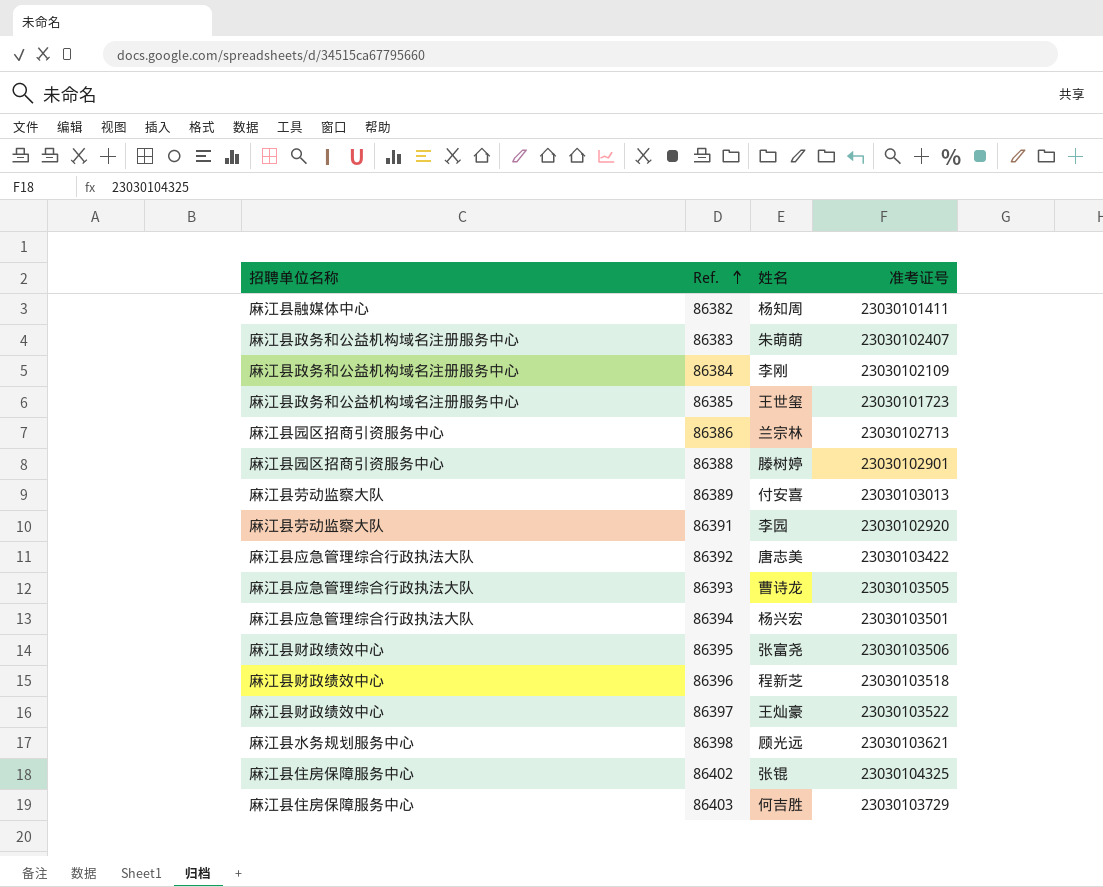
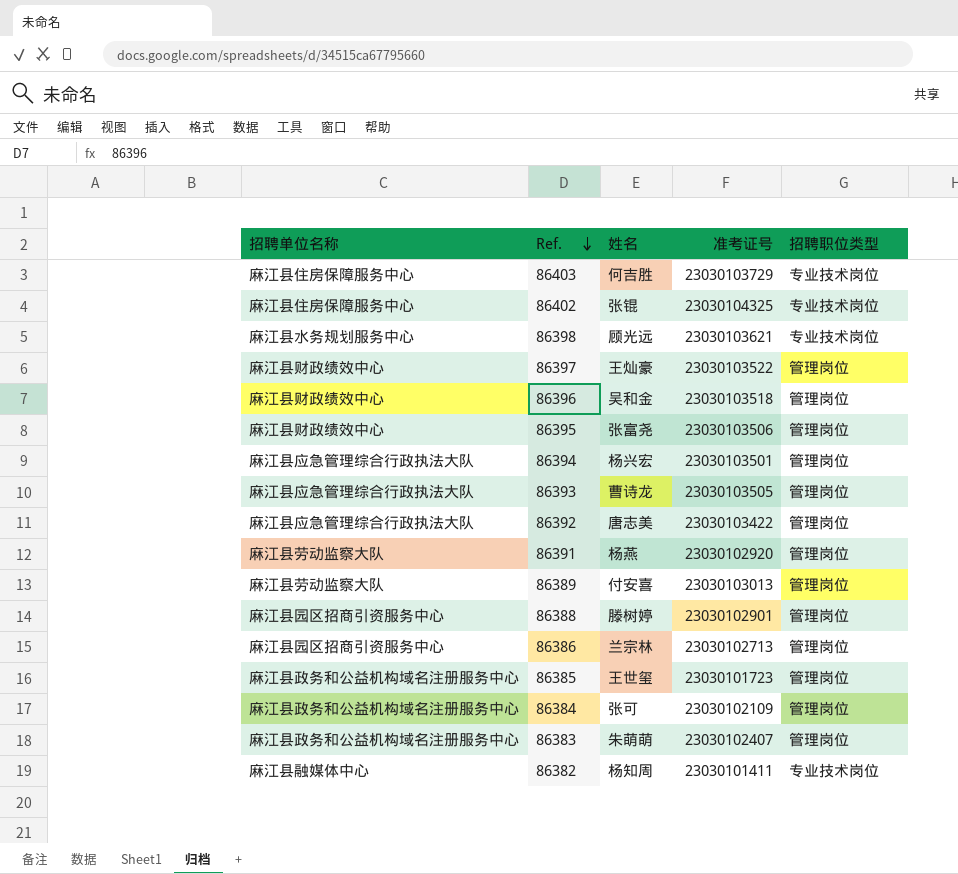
row order: Ref. ascending -> Ref. descending
column 招聘职位类型 | position: none -> 5
86396 | 姓名: 程新芝 -> 吴和金
86391 | 姓名: 李园 -> 杨燕
86384 | 姓名: 李刚 -> 张可

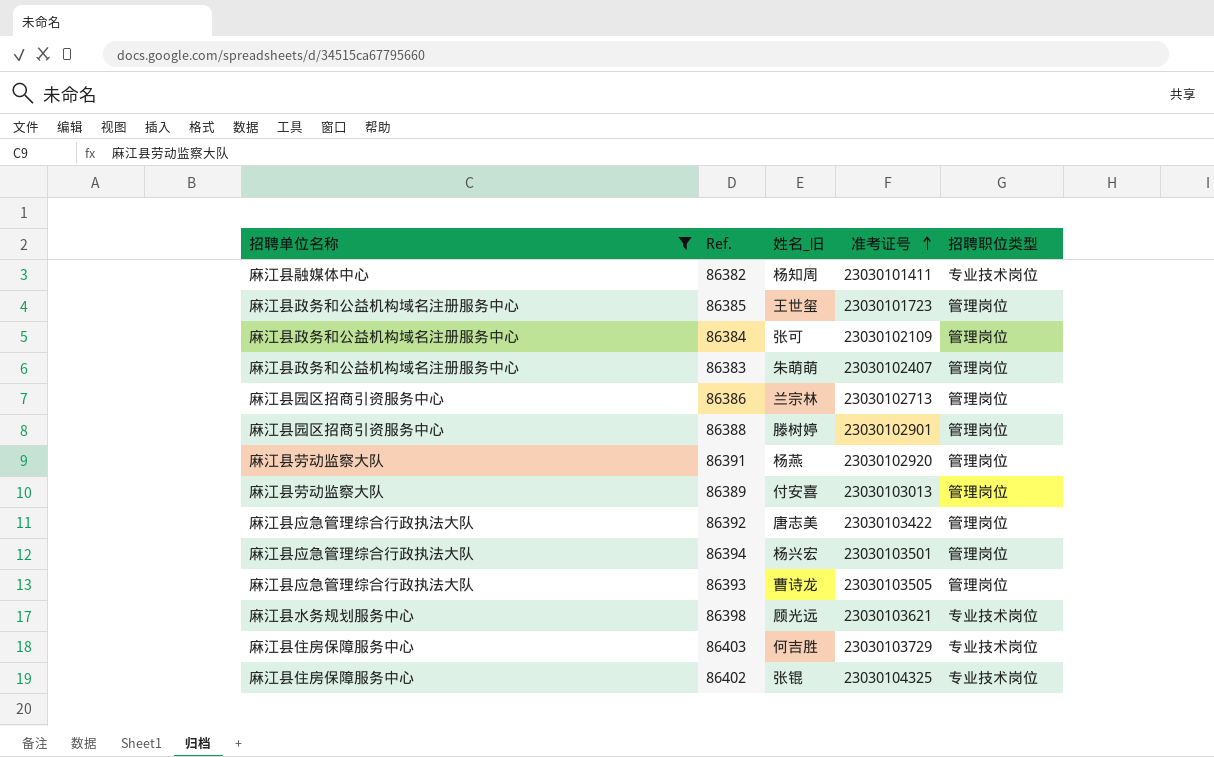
filter: none -> 招聘单位名称 != 麻江县财政绩效中心
row order: Ref. descending -> 准考证号 ascending
column name: 姓名 -> 姓名_旧

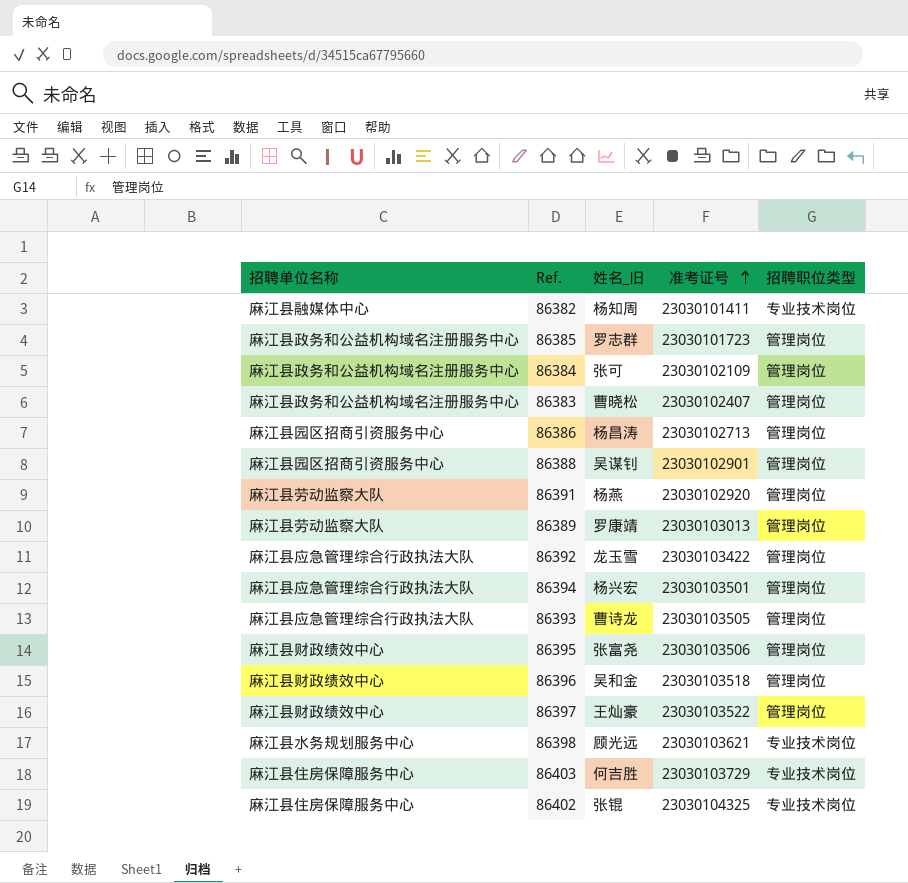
filter: 招聘单位名称 != 麻江县财政绩效中心 -> none
86385 | 姓名_旧: 王世玺 -> 罗志群
86383 | 姓名_旧: 朱萌萌 -> 曹晓松
86386 | 姓名_旧: 兰宗林 -> 杨昌涛
86388 | 姓名_旧: 滕树婷 -> 吴谋钊
86389 | 姓名_旧: 付安喜 -> 罗康靖
86392 | 姓名_旧: 唐志美 -> 龙玉雪

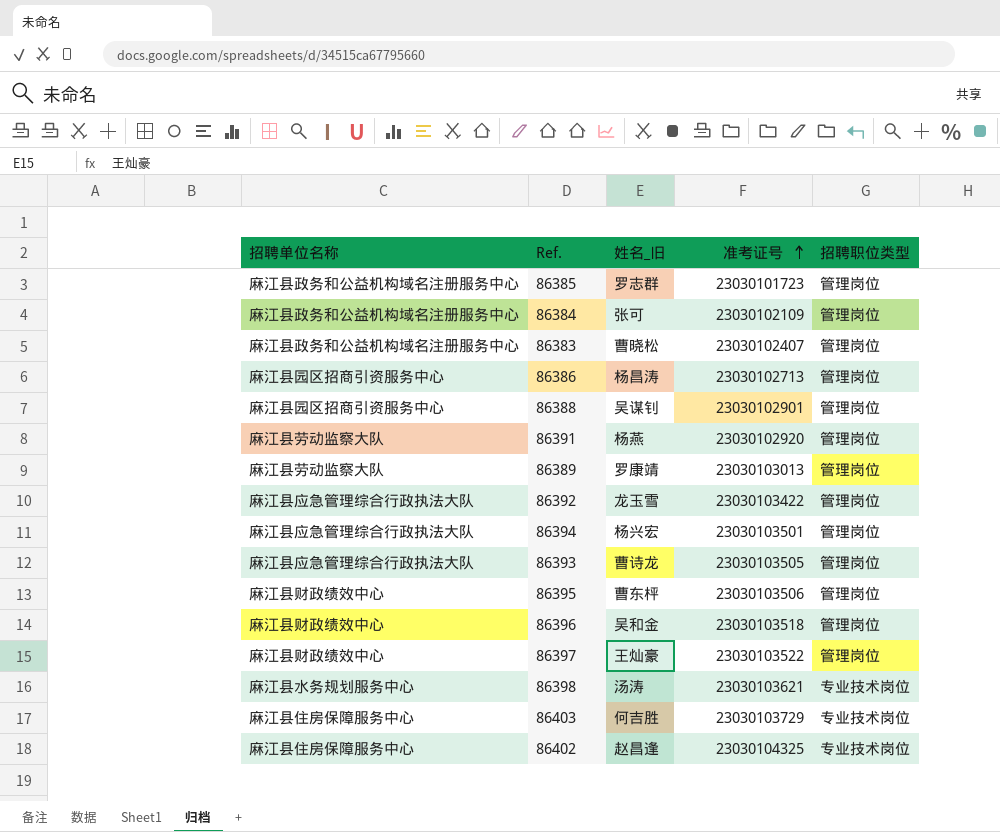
row 86382: 麻江县融媒体中心 | 杨知周 | 23030101411 | 专业技术岗位 -> none
86395 | 姓名_旧: 张富尧 -> 曹东枰
86398 | 姓名_旧: 顾光远 -> 汤涛
86402 | 姓名_旧: 张锟 -> 赵昌逢

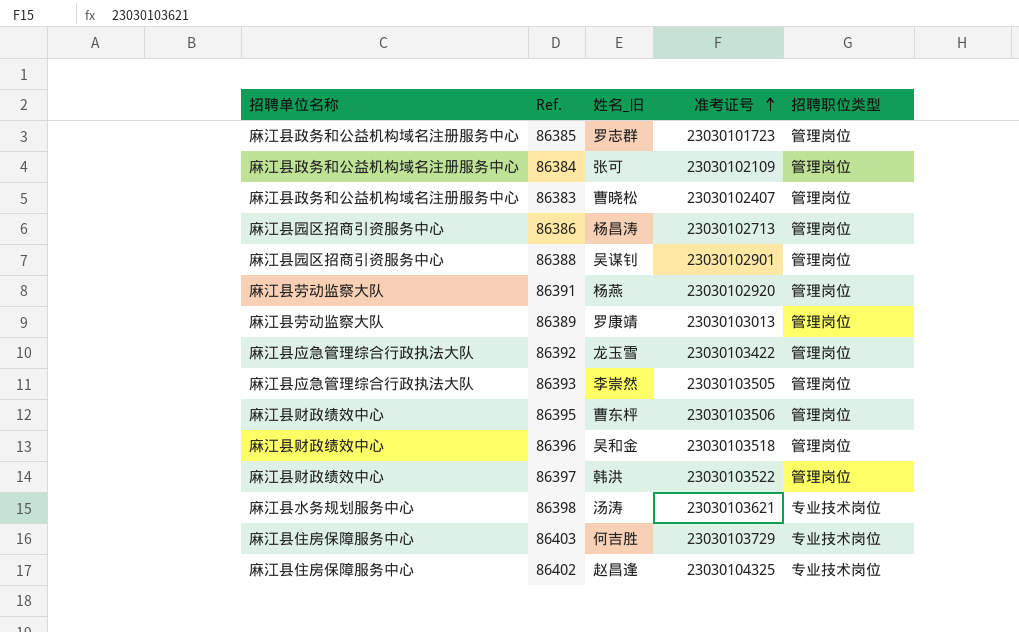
row 86394: 麻江县应急管理综合行政执法大队 | 杨兴宏 | 23030103501 | 管理岗位 -> none
86393 | 姓名_旧: 曹诗龙 -> 李崇然
86397 | 姓名_旧: 王灿豪 -> 韩洪

